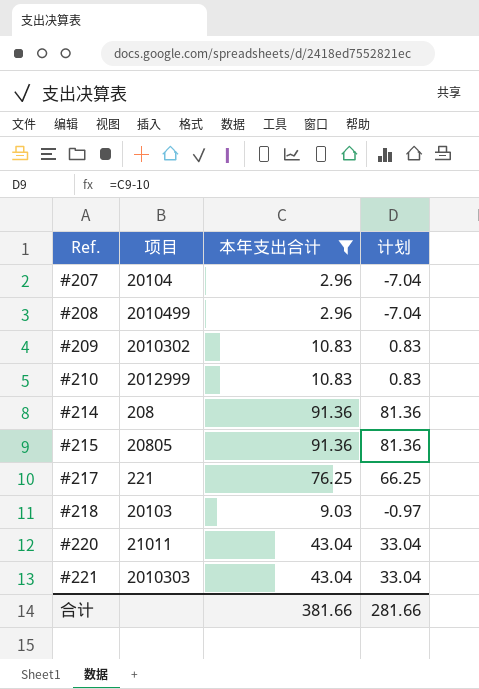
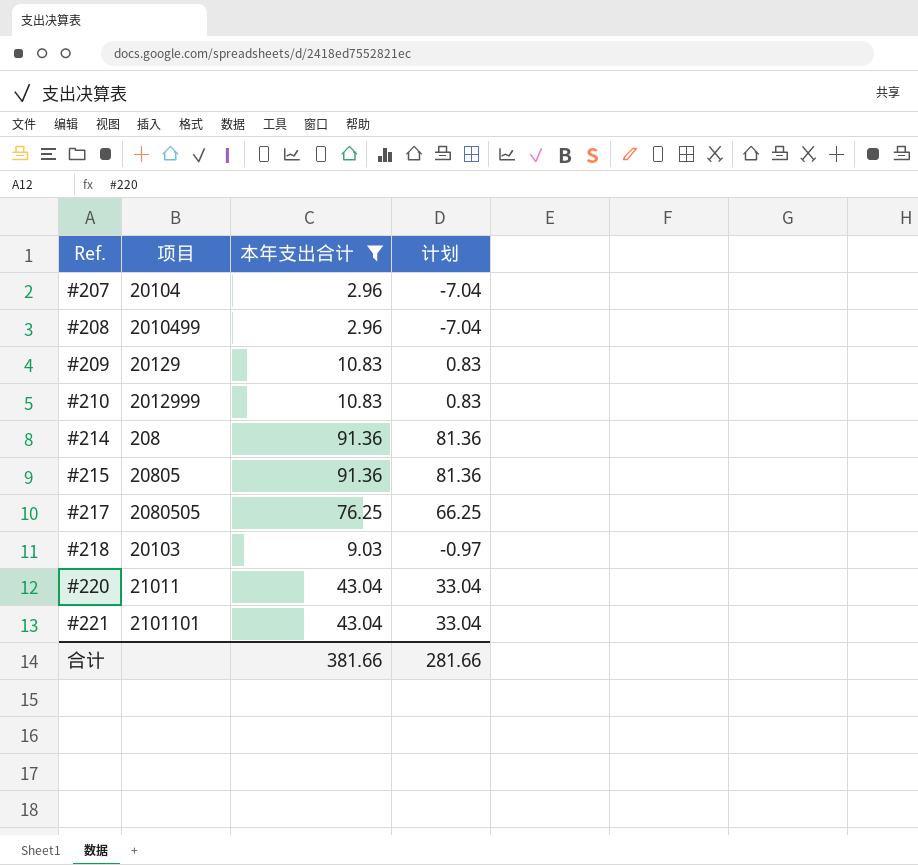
#209 | 项目: 2010302 -> 20129
#217 | 项目: 221 -> 2080505
#221 | 项目: 2010303 -> 2101101

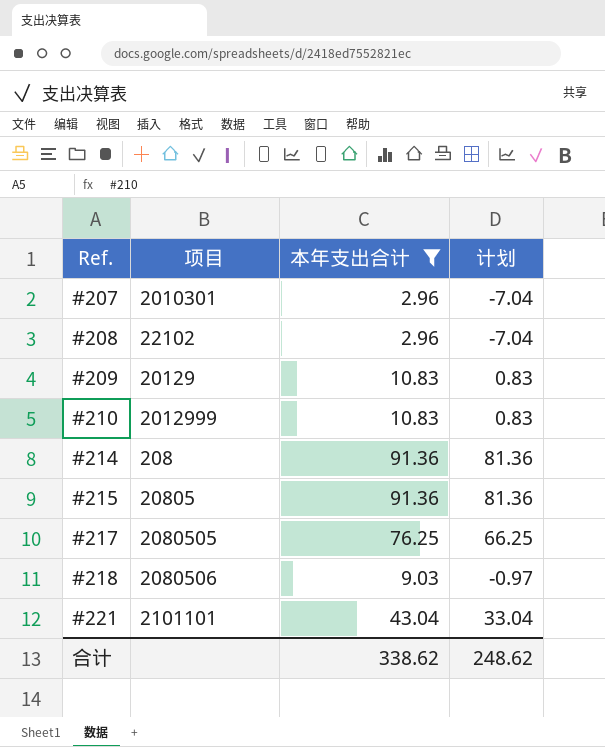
row #220: 21011 | 43.04 | 33.04 -> none
#207 | 项目: 20104 -> 2010301
#208 | 项目: 2010499 -> 22102
#218 | 项目: 20103 -> 2080506
合计 | 本年支出合计: 381.66 -> 338.62
合计 | 计划: 281.66 -> 248.62

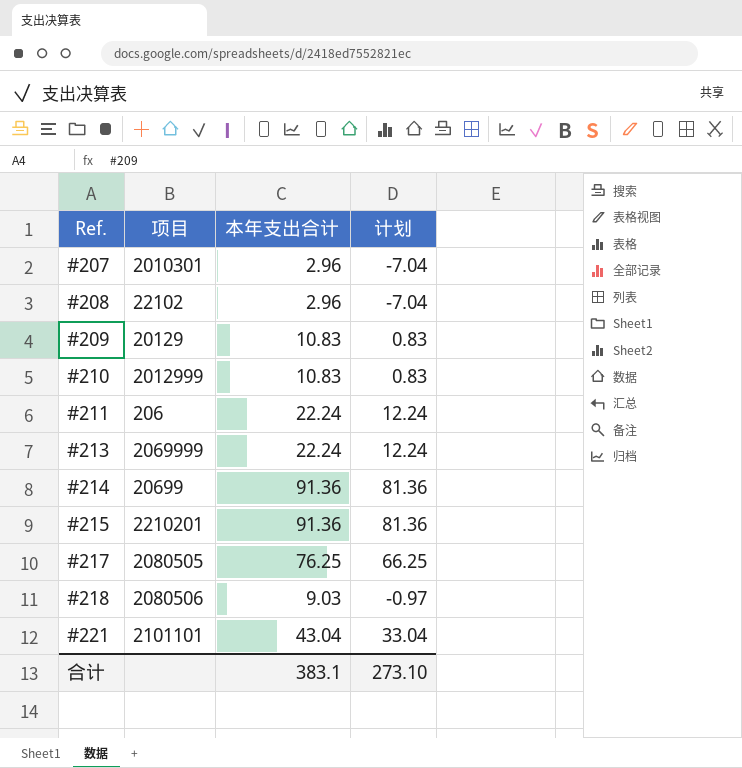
filter: 本年支出合计 != 22.24 -> none
#214 | 项目: 208 -> 20699
#215 | 项目: 20805 -> 2210201
合计 | 本年支出合计: 338.62 -> 383.1
合计 | 计划: 248.62 -> 273.10

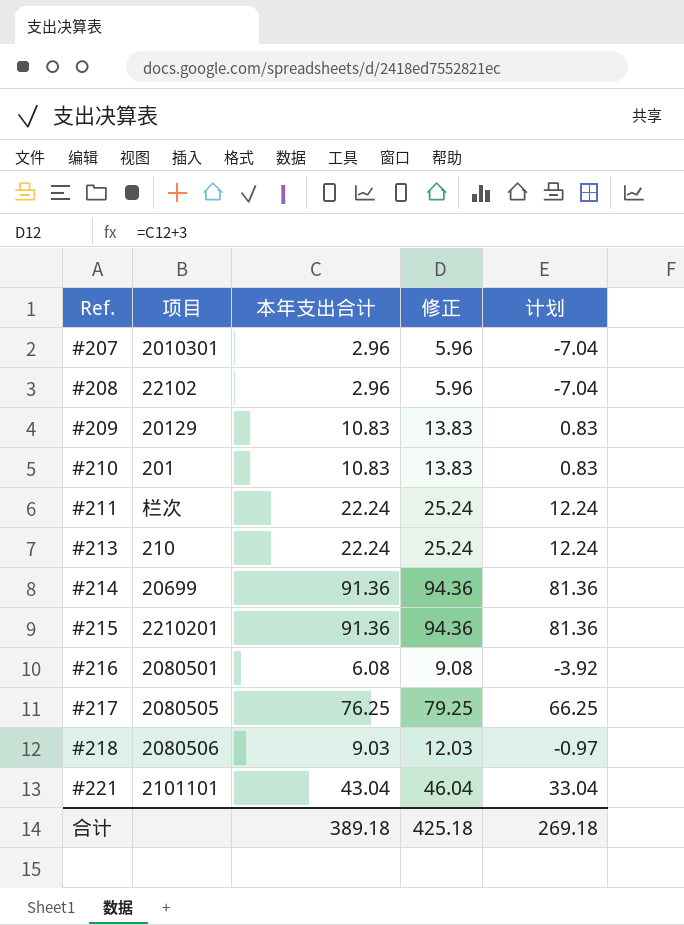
column 修正 | formula: none -> [本年支出合计] + 3
#210 | 项目: 2012999 -> 201
#211 | 项目: 206 -> 栏次
#213 | 项目: 2069999 -> 210
row #216: none -> 2080501 | 6.08 | 9.08 | -3.92
合计 | 本年支出合计: 383.1 -> 389.18
合计 | 计划: 273.10 -> 269.18

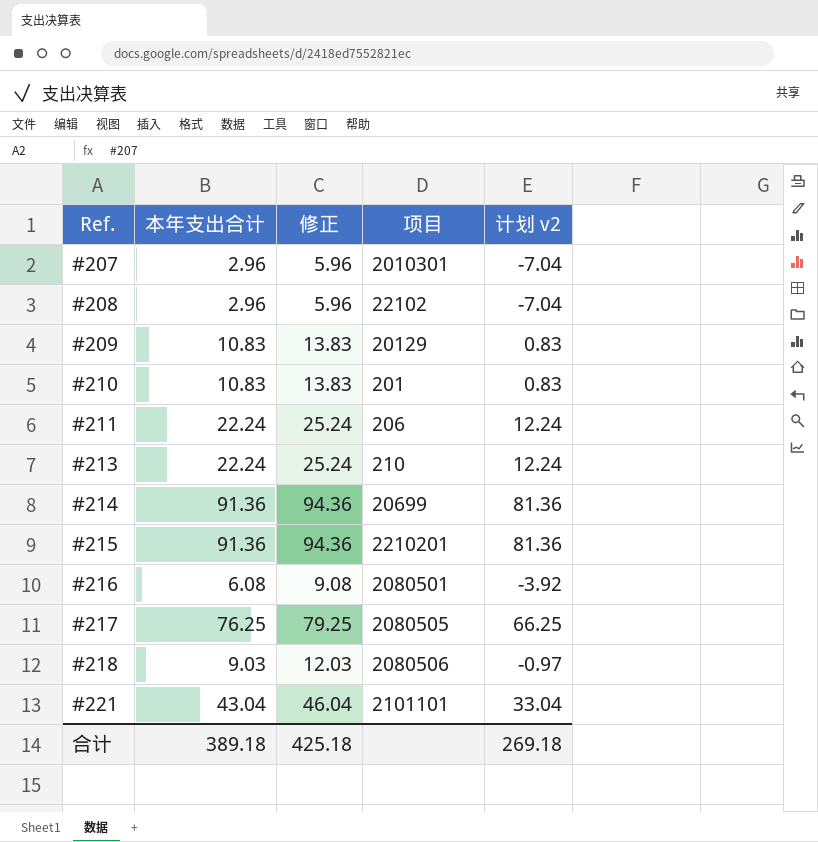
column 项目 | position: 2 -> 4
column name: 计划 -> 计划 v2
#211 | 项目: 栏次 -> 206

